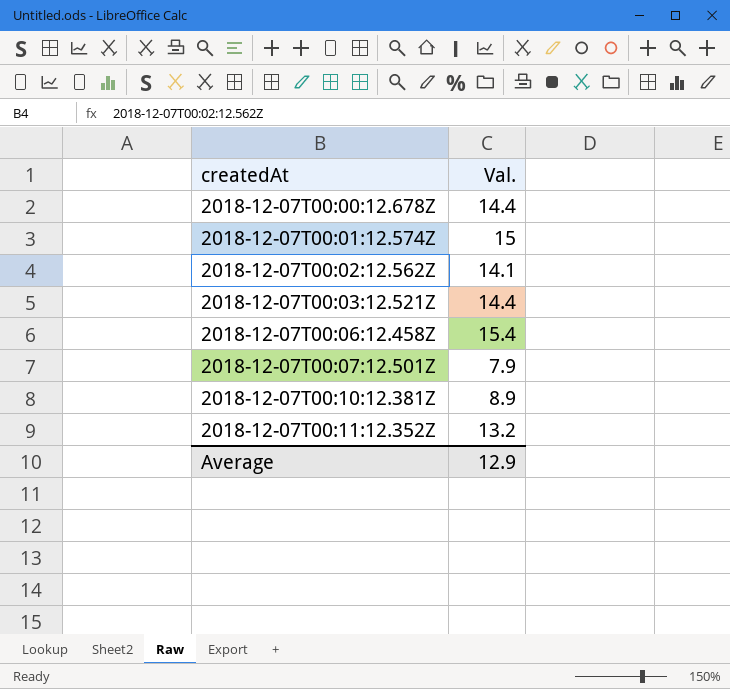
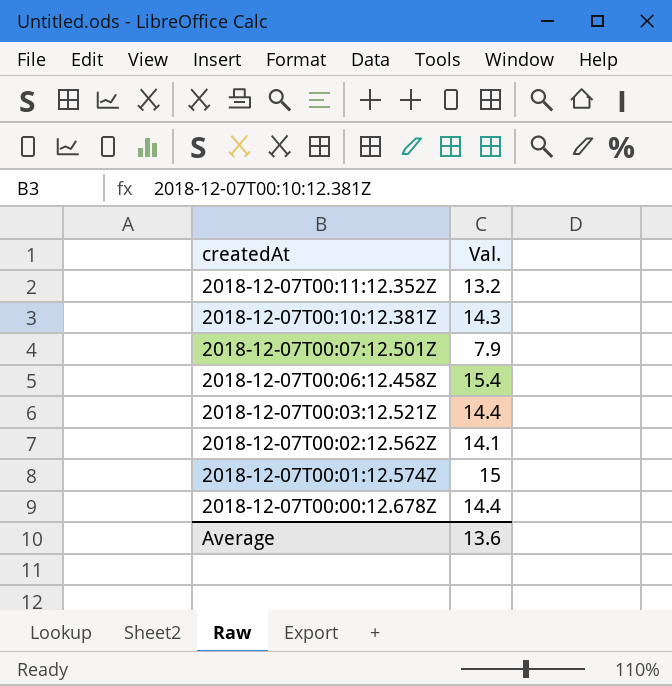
row order: createdAt ascending -> createdAt descending
2018-12-07T00:10:12.381Z | Val.: 8.9 -> 14.3
Average | Val.: 12.9 -> 13.6

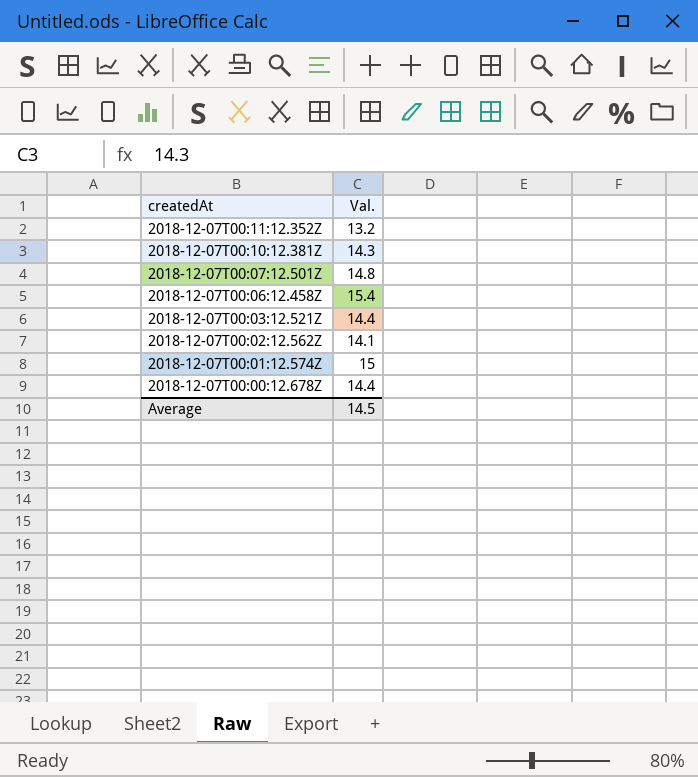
2018-12-07T00:07:12.501Z | Val.: 7.9 -> 14.8
Average | Val.: 13.6 -> 14.5

